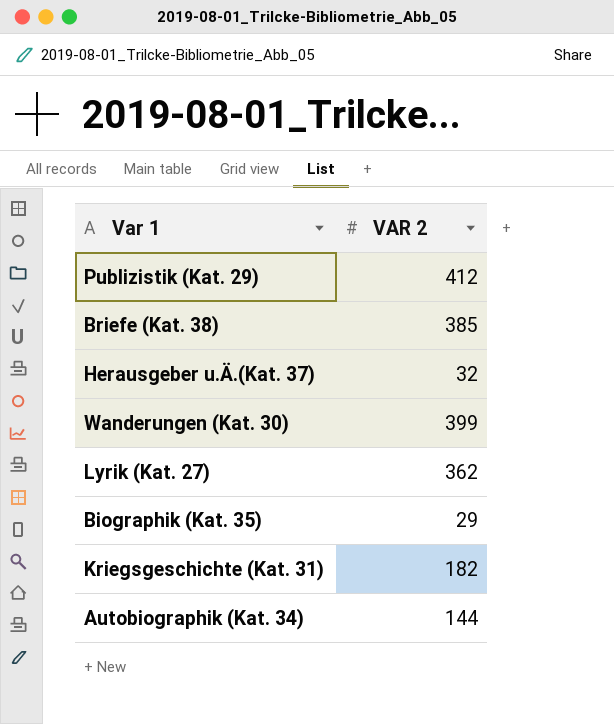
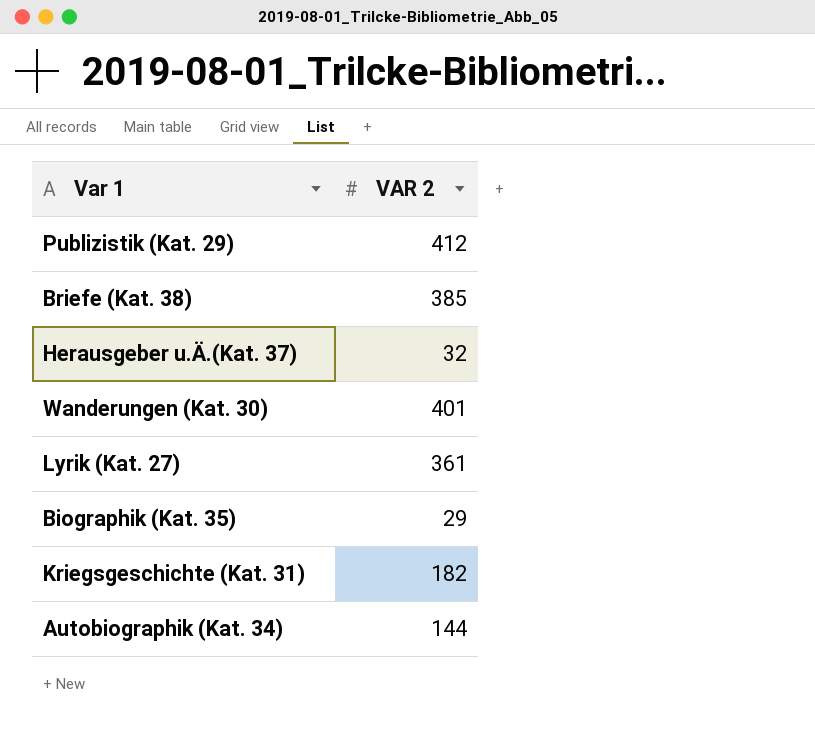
Wanderungen (Kat. 30) | VAR 2: 399 -> 401
Lyrik (Kat. 27) | VAR 2: 362 -> 361

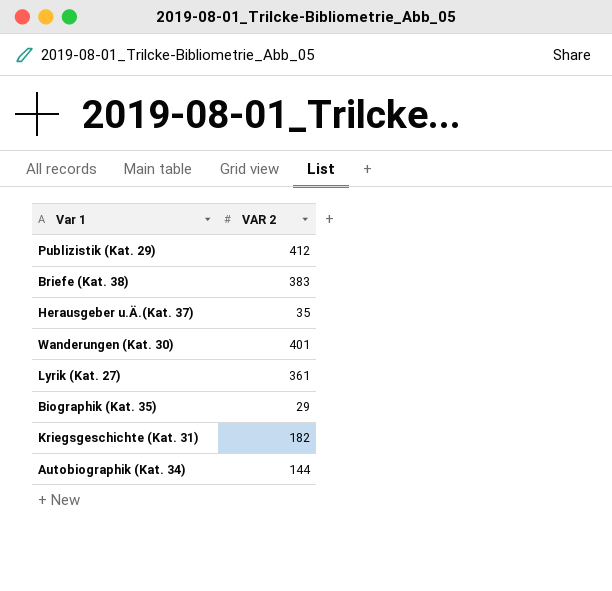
Briefe (Kat. 38) | VAR 2: 385 -> 383
Herausgeber u.Ä.(Kat. 37) | VAR 2: 32 -> 35

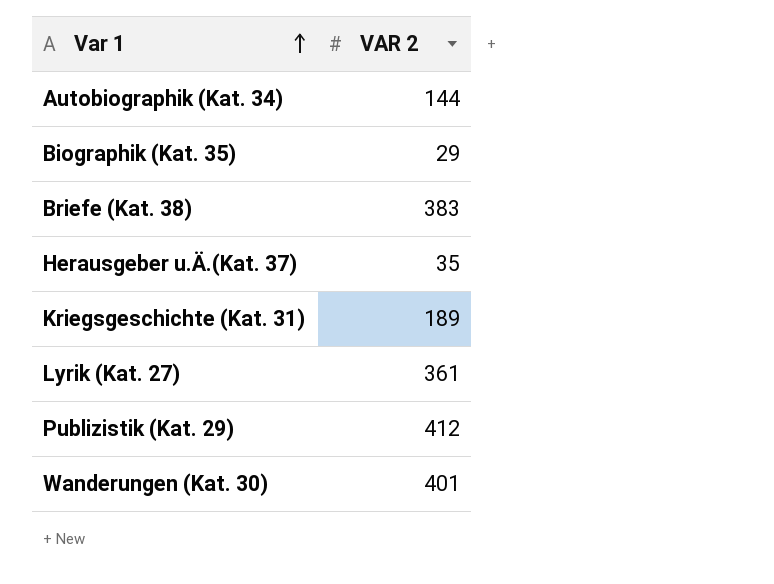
row order: none -> Var 1 ascending
Kriegsgeschichte (Kat. 31) | VAR 2: 182 -> 189

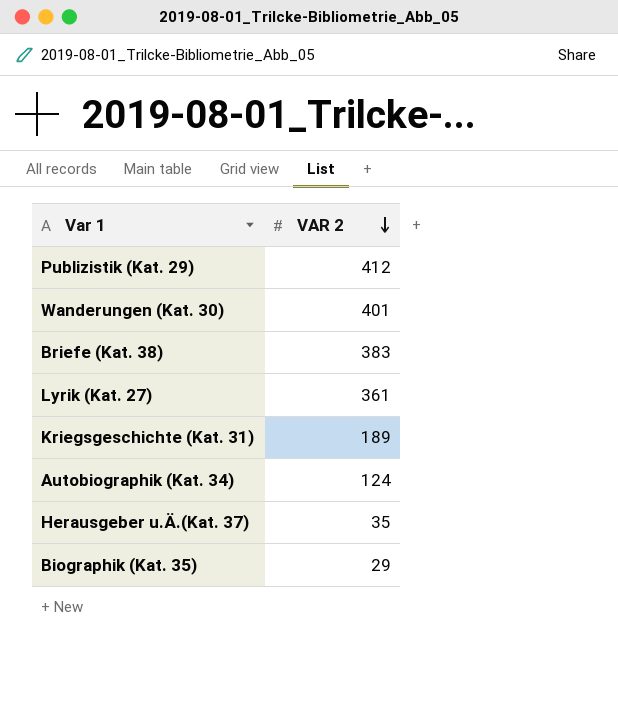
row order: Var 1 ascending -> VAR 2 descending
Autobiographik (Kat. 34) | VAR 2: 144 -> 124

